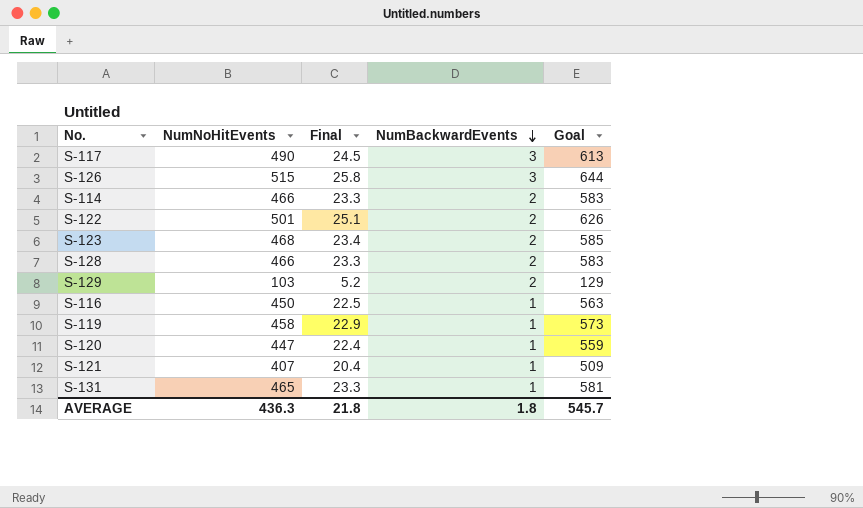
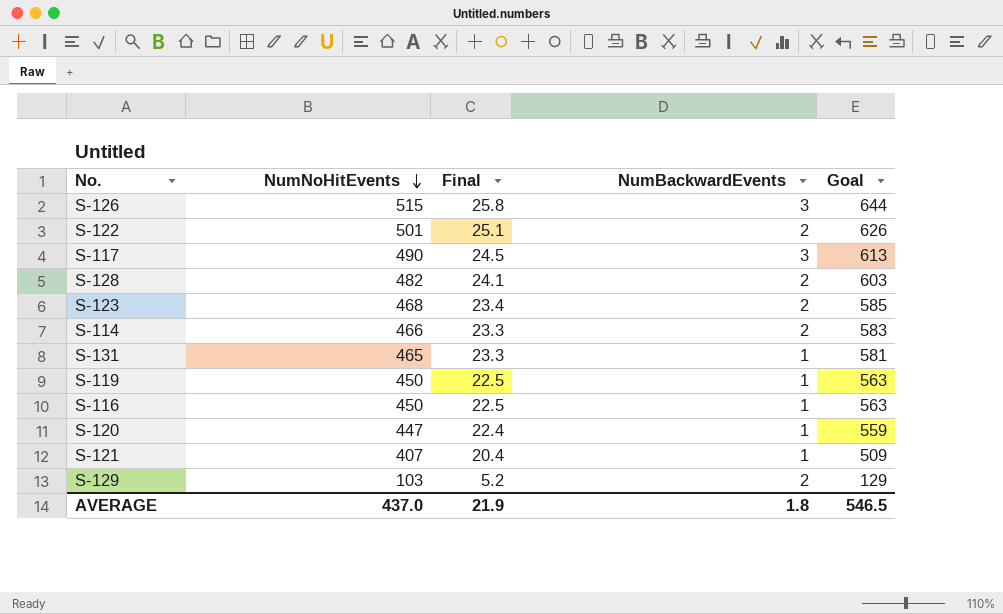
row order: NumBackwardEvents descending -> NumNoHitEvents descending
S-128 | NumNoHitEvents: 466 -> 482
S-128 | Final: 23.3 -> 24.1
S-128 | Goal: 583 -> 603
S-119 | NumNoHitEvents: 458 -> 450
S-119 | Final: 22.9 -> 22.5
S-119 | Goal: 573 -> 563
AVERAGE | NumNoHitEvents: 436.3 -> 437.0
AVERAGE | Final: 21.8 -> 21.9
AVERAGE | Goal: 545.7 -> 546.5

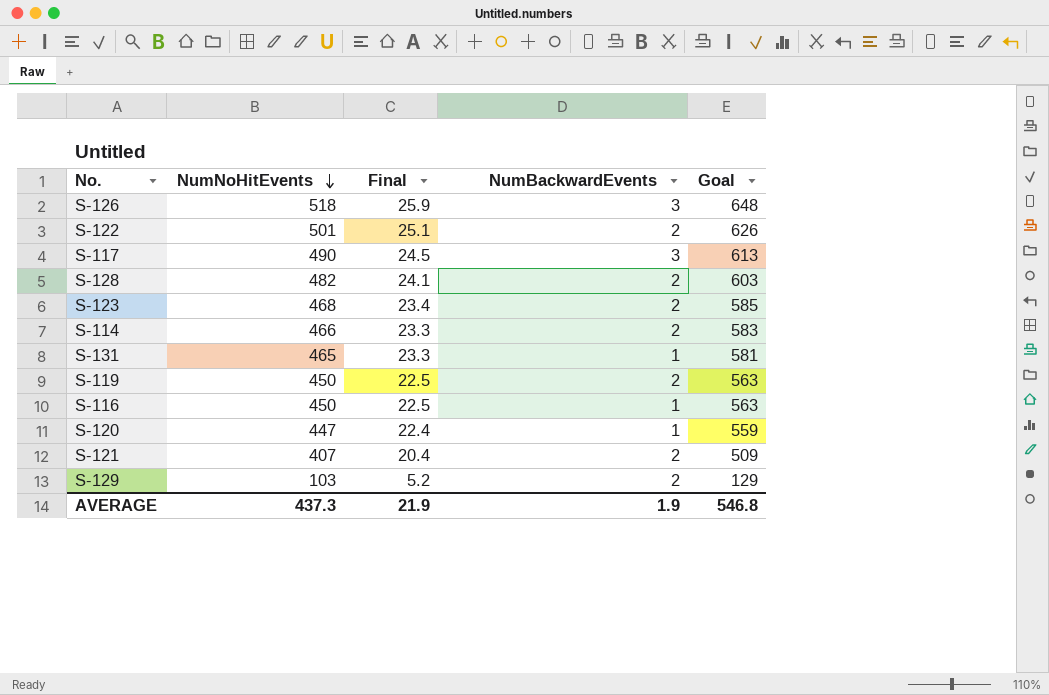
S-126 | NumNoHitEvents: 515 -> 518
S-126 | Final: 25.8 -> 25.9
S-126 | Goal: 644 -> 648
S-119 | NumBackwardEvents: 1 -> 2
S-121 | NumBackwardEvents: 1 -> 2
AVERAGE | NumNoHitEvents: 437.0 -> 437.3
AVERAGE | NumBackwardEvents: 1.8 -> 1.9
AVERAGE | Goal: 546.5 -> 546.8

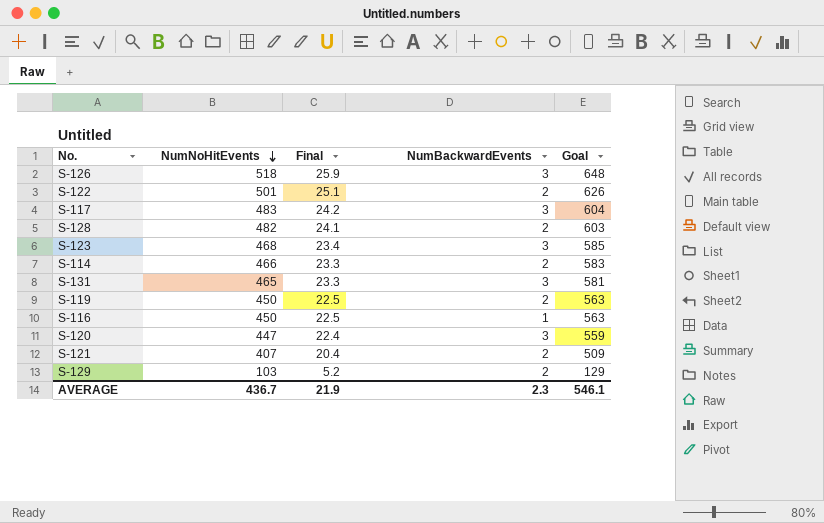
S-117 | NumNoHitEvents: 490 -> 483
S-117 | Final: 24.5 -> 24.2
S-117 | Goal: 613 -> 604
S-123 | NumBackwardEvents: 2 -> 3
S-131 | NumBackwardEvents: 1 -> 3
S-120 | NumBackwardEvents: 1 -> 3
AVERAGE | NumNoHitEvents: 437.3 -> 436.7
AVERAGE | NumBackwardEvents: 1.9 -> 2.3
AVERAGE | Goal: 546.8 -> 546.1

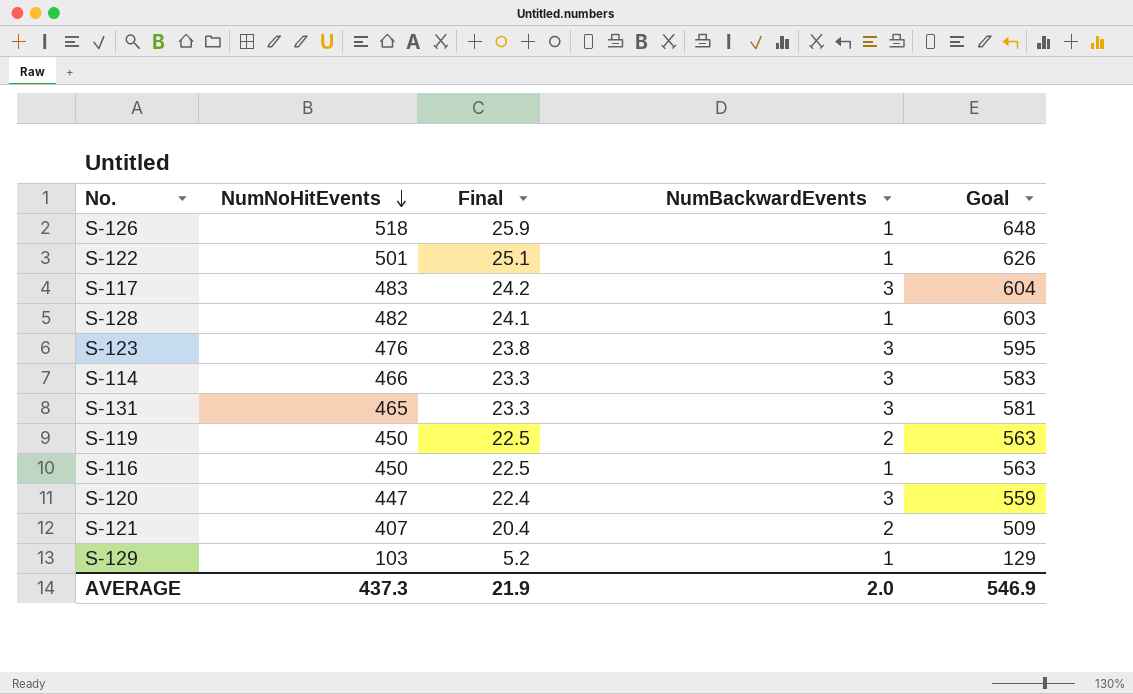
S-126 | NumBackwardEvents: 3 -> 1
S-122 | NumBackwardEvents: 2 -> 1
S-128 | NumBackwardEvents: 2 -> 1
S-123 | NumNoHitEvents: 468 -> 476
S-123 | Final: 23.4 -> 23.8
S-123 | Goal: 585 -> 595
S-114 | NumBackwardEvents: 2 -> 3
S-129 | NumBackwardEvents: 2 -> 1
AVERAGE | NumNoHitEvents: 436.7 -> 437.3
AVERAGE | NumBackwardEvents: 2.3 -> 2.0
AVERAGE | Goal: 546.1 -> 546.9

